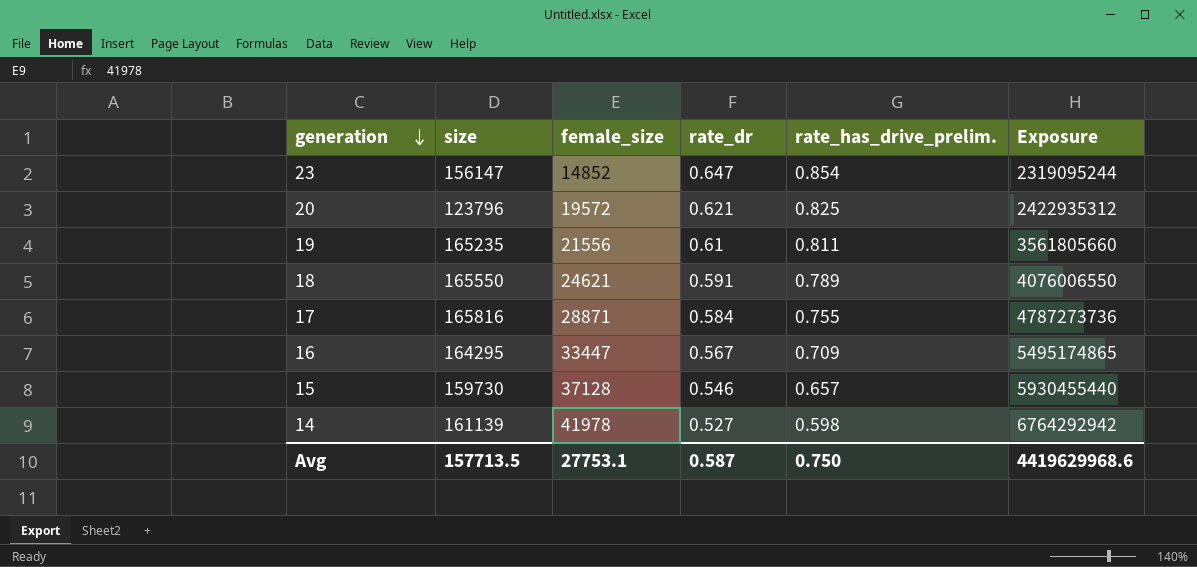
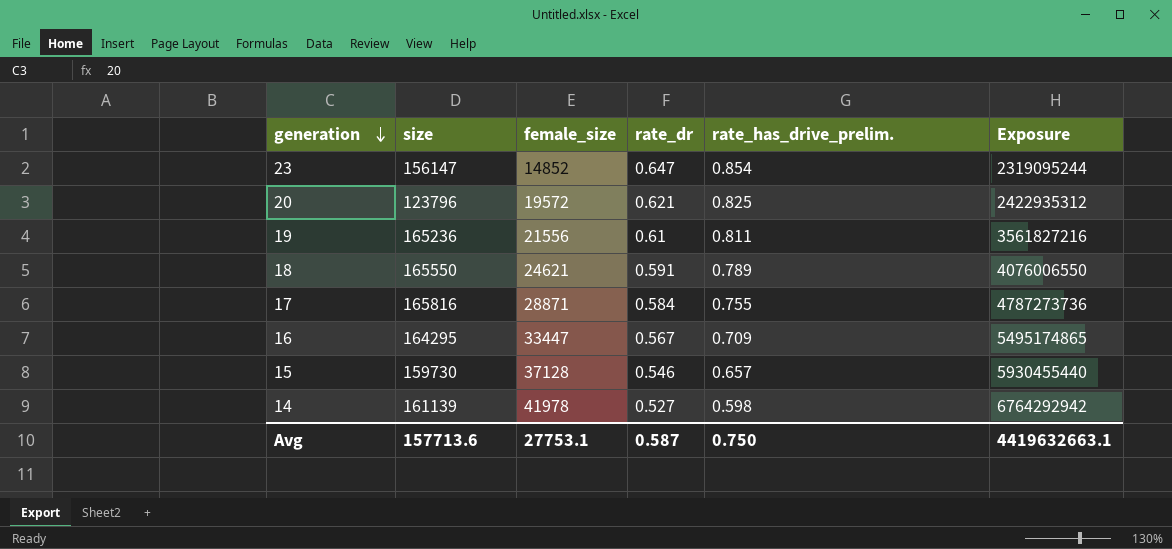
19 | size: 165235 -> 165236
19 | Exposure: 3561805660 -> 3561827216
Avg | size: 157713.5 -> 157713.6
Avg | Exposure: 4419629968.6 -> 4419632663.1

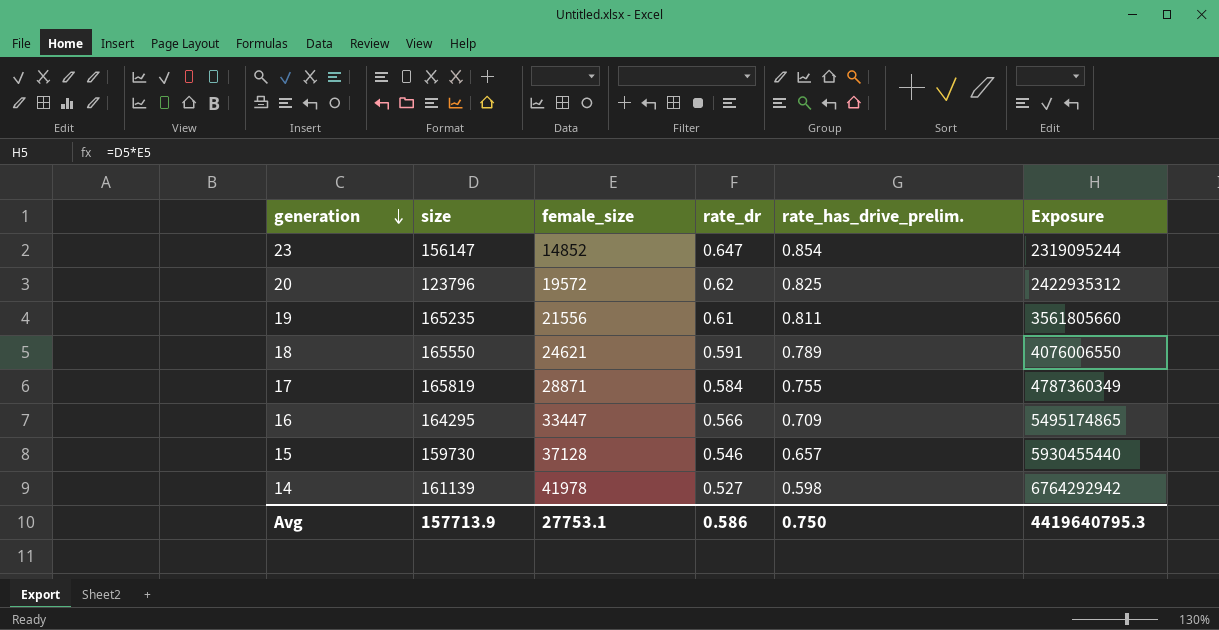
20 | rate_dr: 0.621 -> 0.62
19 | size: 165236 -> 165235
19 | Exposure: 3561827216 -> 3561805660
17 | size: 165816 -> 165819
17 | Exposure: 4787273736 -> 4787360349
16 | rate_dr: 0.567 -> 0.566
Avg | size: 157713.6 -> 157713.9
Avg | rate_dr: 0.587 -> 0.586
Avg | Exposure: 4419632663.1 -> 4419640795.3

